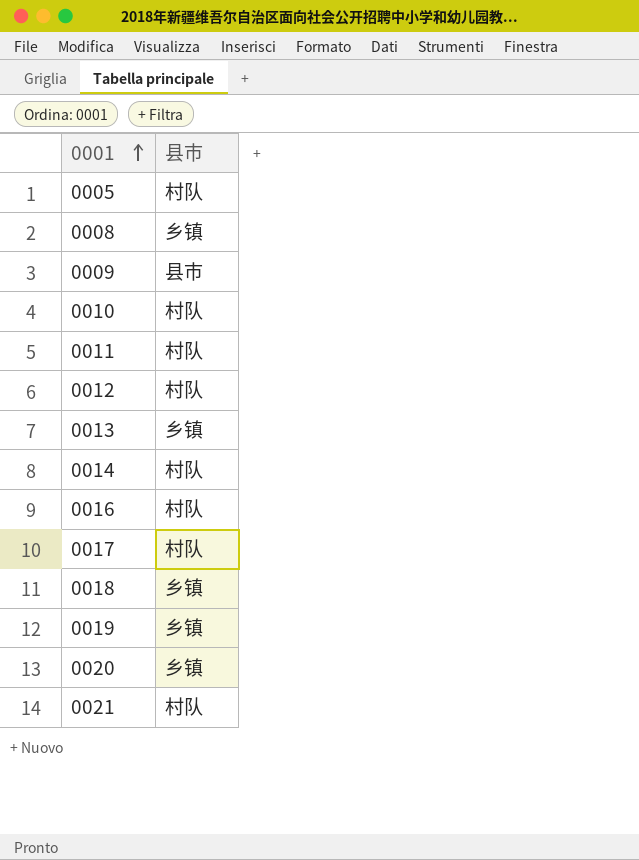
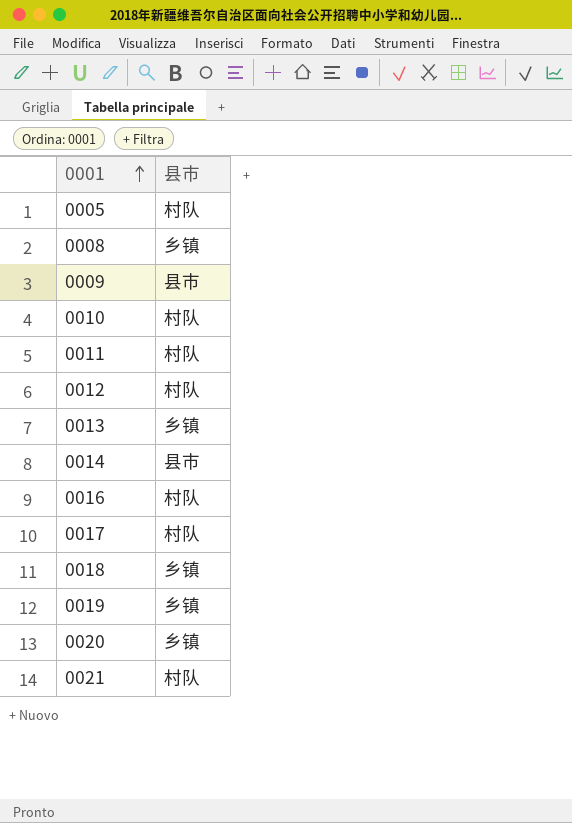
0014 | 县市: 村队 -> 县市

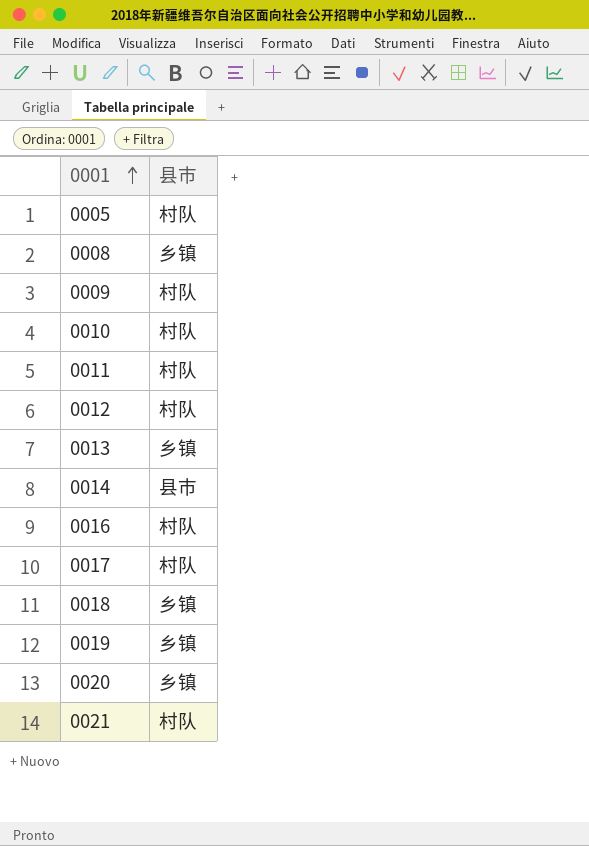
0009 | 县市: 县市 -> 村队

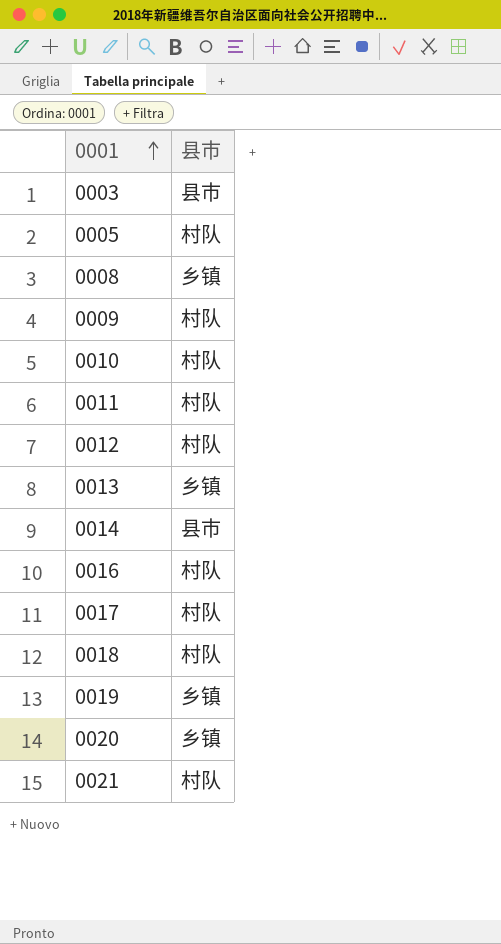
row 0003: none -> 县市
0018 | 县市: 乡镇 -> 村队

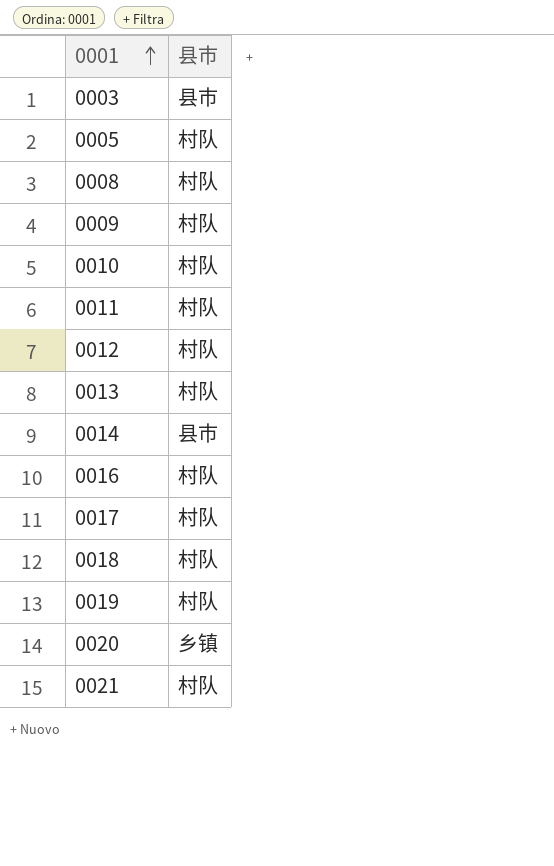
0008 | 县市: 乡镇 -> 村队
0013 | 县市: 乡镇 -> 村队
0019 | 县市: 乡镇 -> 村队

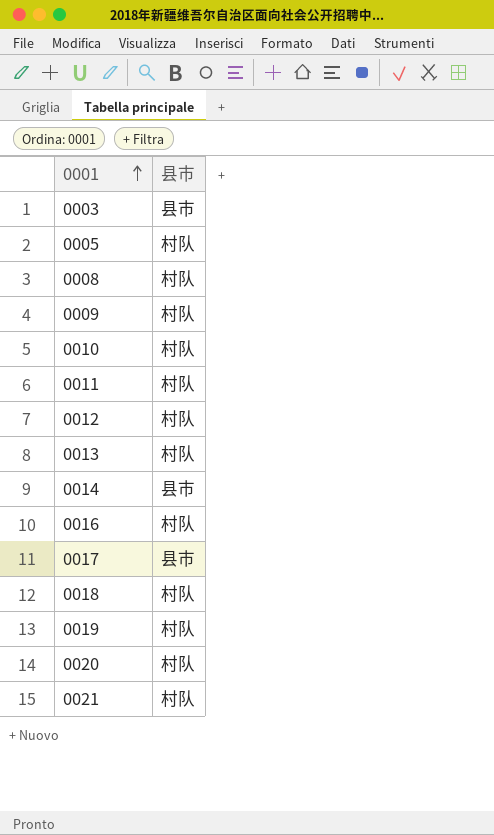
0017 | 县市: 村队 -> 县市
0020 | 县市: 乡镇 -> 村队

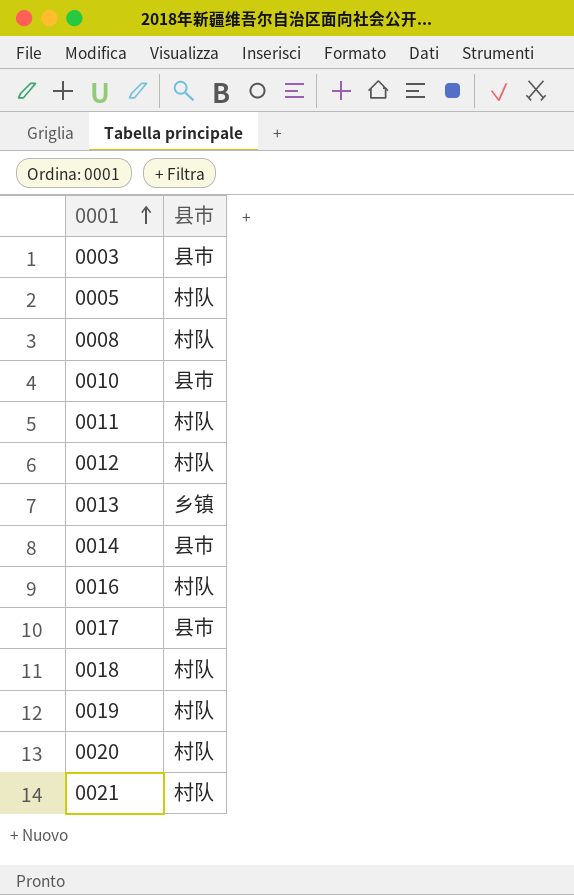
row 0009: 村队 -> none
0010 | 县市: 村队 -> 县市
0013 | 县市: 村队 -> 乡镇

